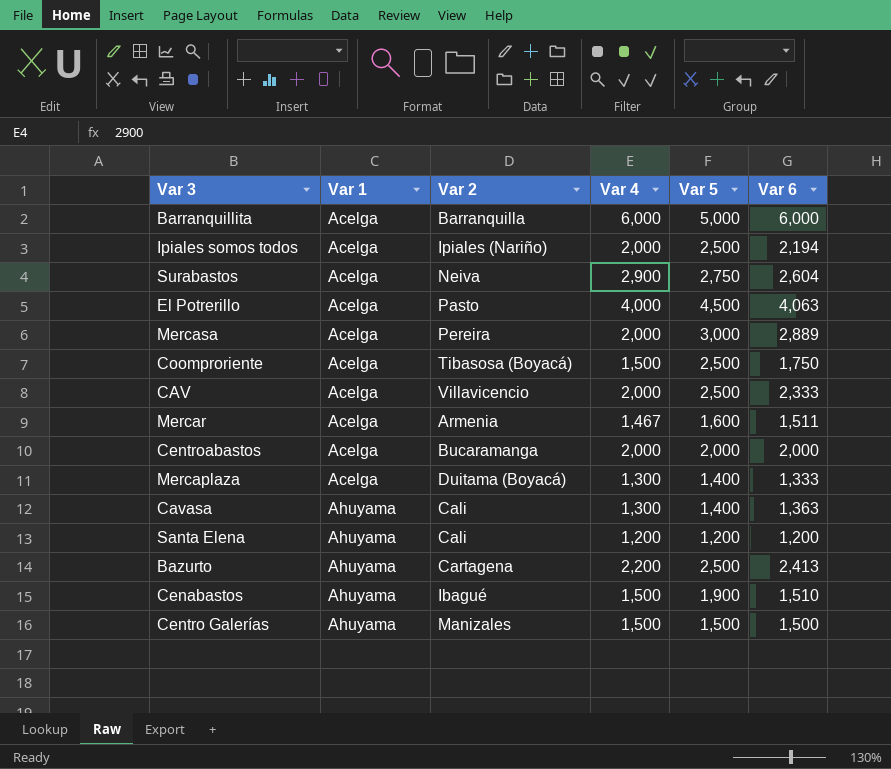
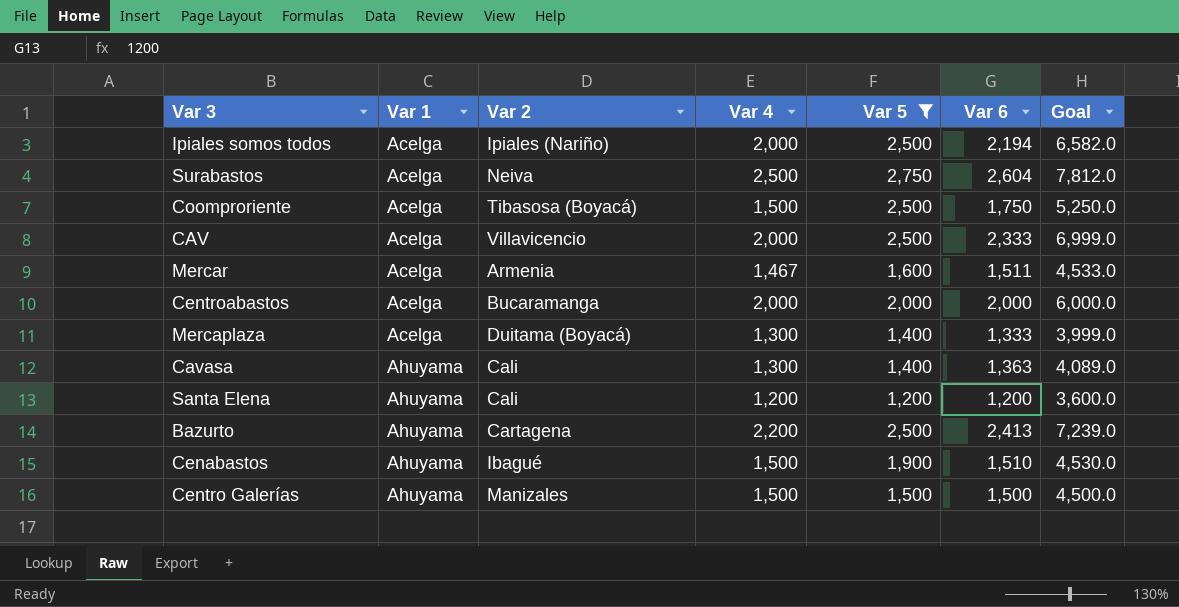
filter: none -> Var 5 <= 2,750
column Goal | formula: none -> [Var 6] * 3
Surabastos | Var 4: 2,900 -> 2,500

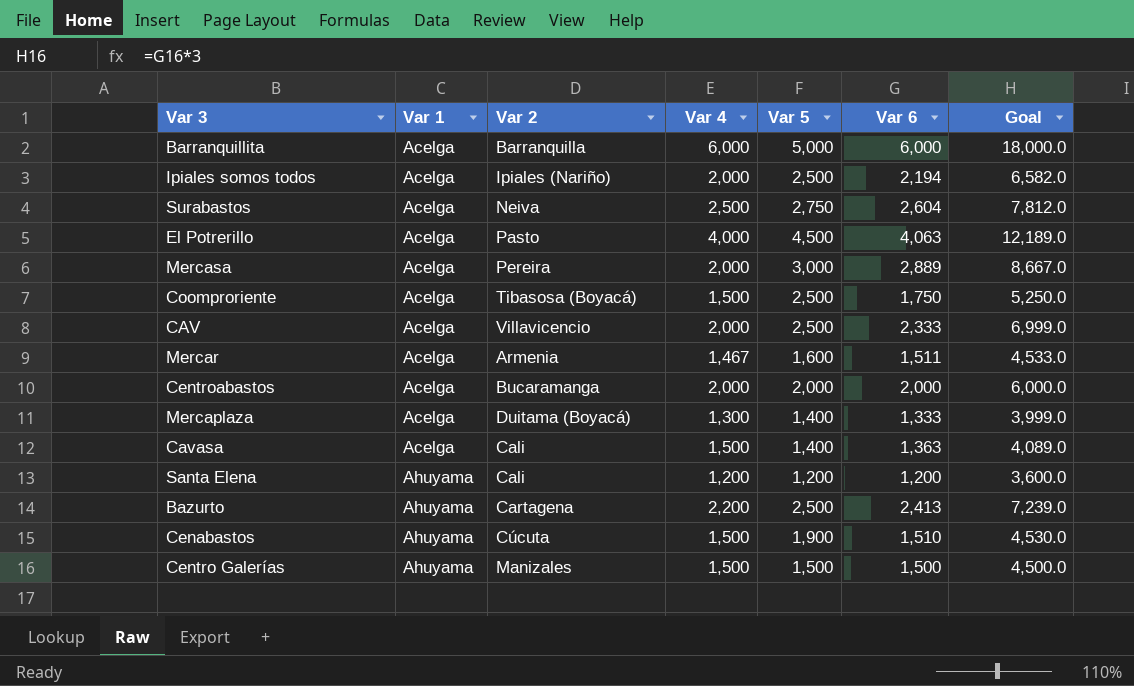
filter: Var 5 <= 2,750 -> none
Cavasa | Var 1: Ahuyama -> Acelga
Cavasa | Var 4: 1,300 -> 1,500
Cenabastos | Var 2: Ibagué -> Cúcuta

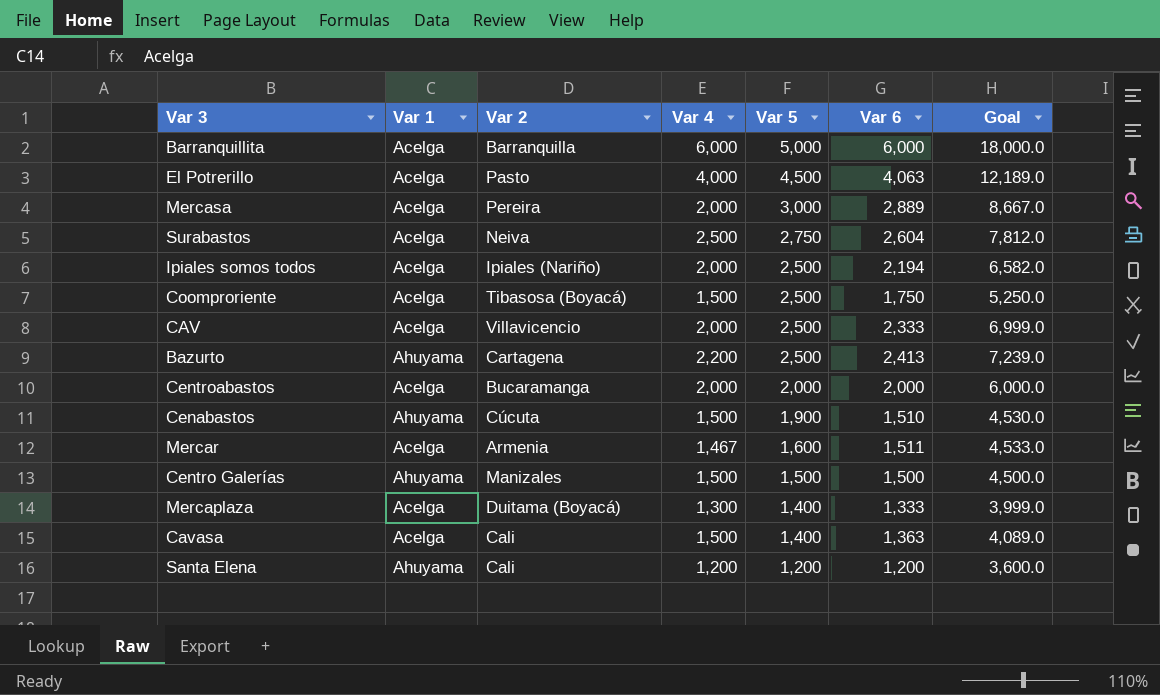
row order: Var 1 ascending -> Var 5 descending

